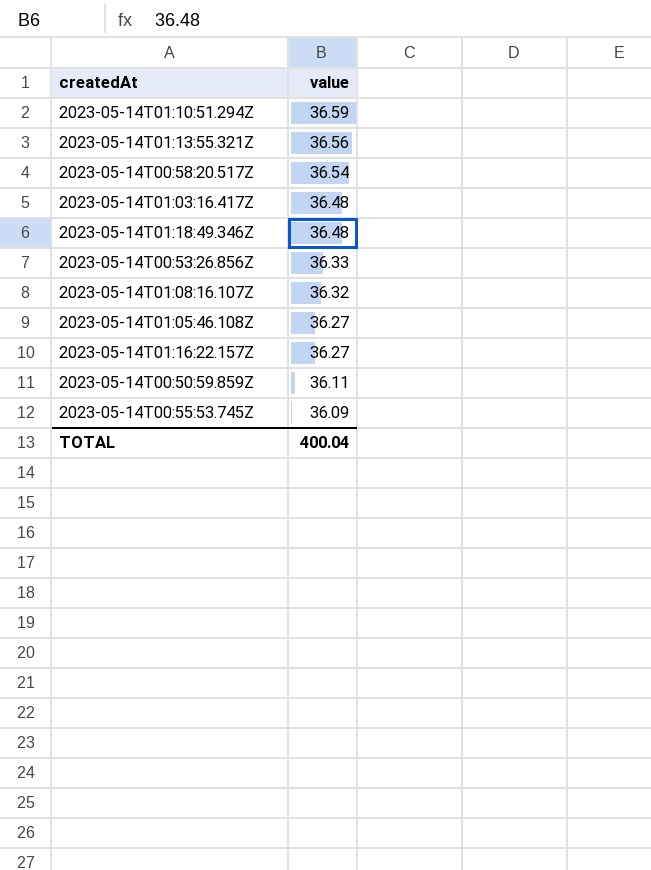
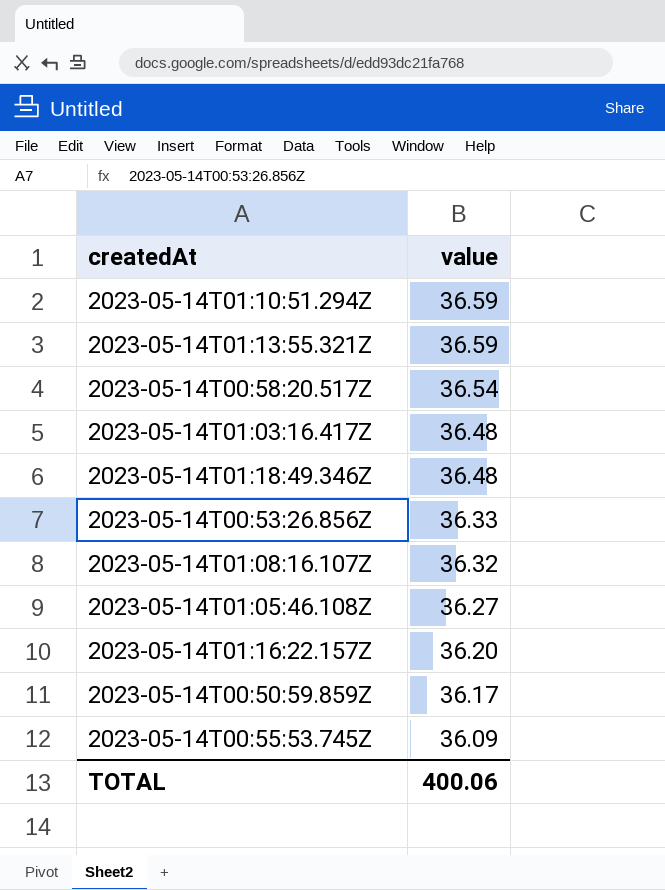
2023-05-14T01:13:55.321Z | value: 36.56 -> 36.59
2023-05-14T01:16:22.157Z | value: 36.27 -> 36.20
2023-05-14T00:50:59.859Z | value: 36.11 -> 36.17
TOTAL | value: 400.04 -> 400.06

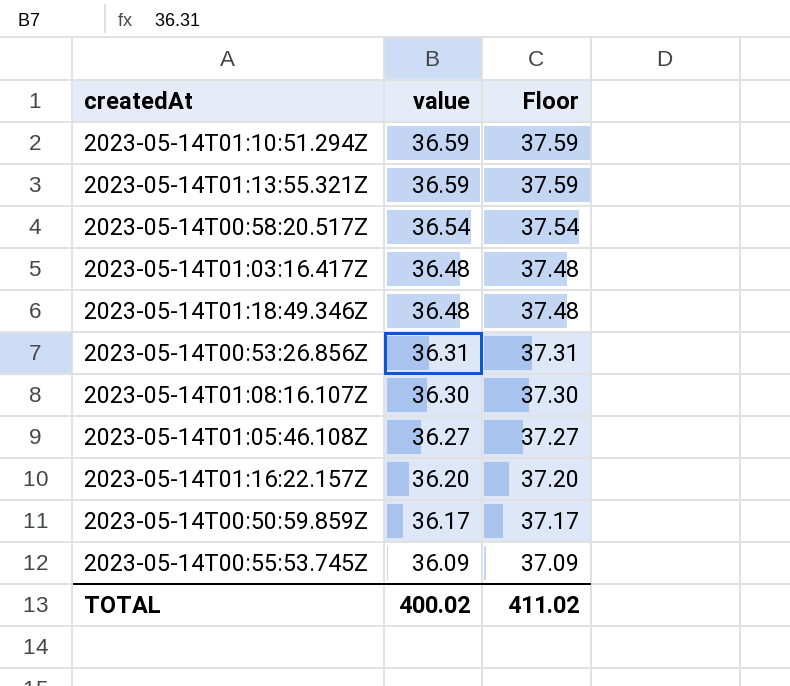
column Floor | formula: none -> [value] + 1
2023-05-14T00:53:26.856Z | value: 36.33 -> 36.31
2023-05-14T01:08:16.107Z | value: 36.32 -> 36.30
TOTAL | value: 400.06 -> 400.02

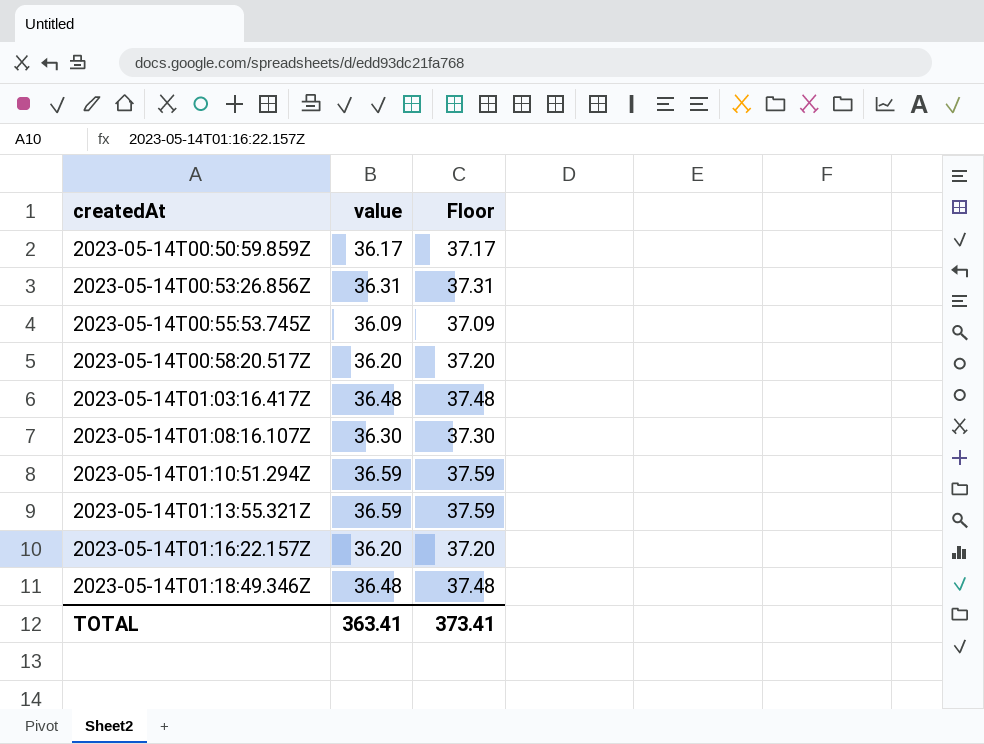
row order: value descending -> createdAt ascending
row 2023-05-14T01:05:46.108Z: 36.27 | 37.27 -> none
2023-05-14T00:58:20.517Z | value: 36.54 -> 36.20
2023-05-14T00:58:20.517Z | Floor: 37.54 -> 37.20
TOTAL | value: 400.02 -> 363.41
TOTAL | Floor: 411.02 -> 373.41

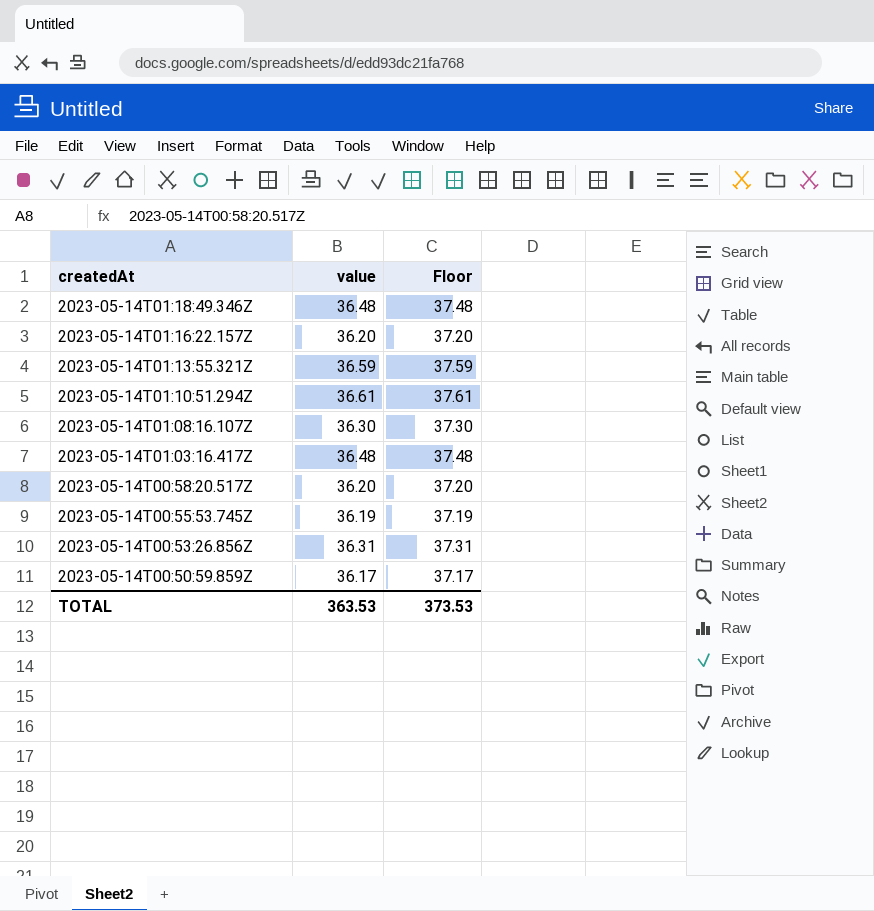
row order: createdAt ascending -> createdAt descending
2023-05-14T01:10:51.294Z | value: 36.59 -> 36.61
2023-05-14T01:10:51.294Z | Floor: 37.59 -> 37.61
2023-05-14T00:55:53.745Z | value: 36.09 -> 36.19
2023-05-14T00:55:53.745Z | Floor: 37.09 -> 37.19
TOTAL | value: 363.41 -> 363.53
TOTAL | Floor: 373.41 -> 373.53

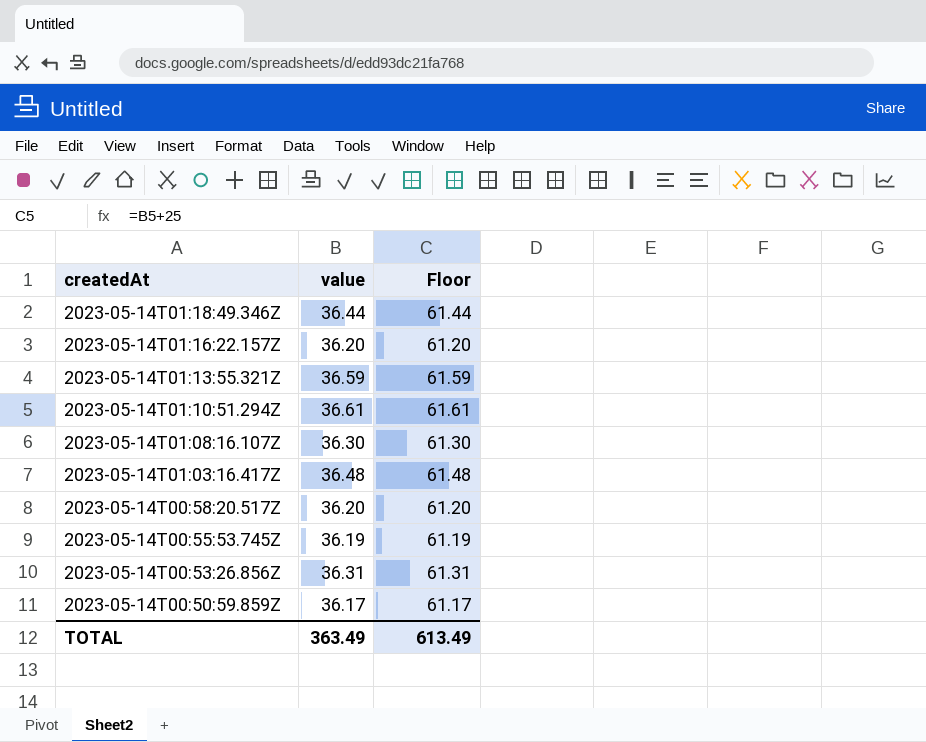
column Floor | formula: [value] + 1 -> [value] + 25
2023-05-14T01:18:49.346Z | value: 36.48 -> 36.44
TOTAL | value: 363.53 -> 363.49
TOTAL | Floor: 373.53 -> 613.49

